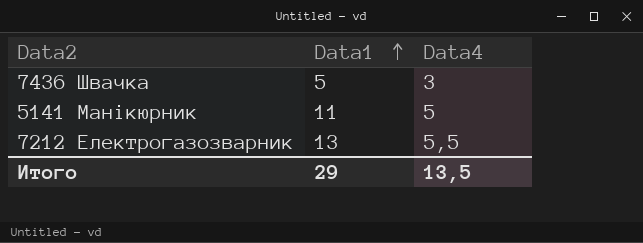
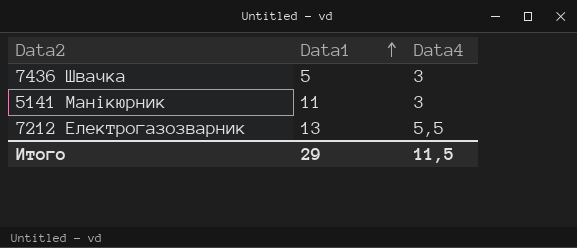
5141 Манікюрник | Data4: 5 -> 3
Итого | Data4: 13,5 -> 11,5

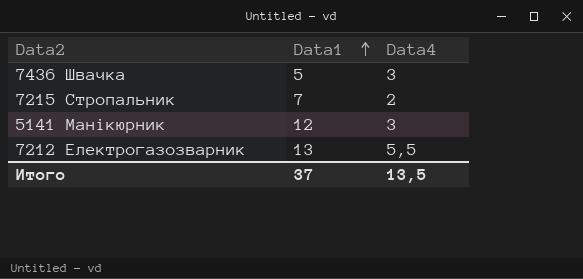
row 7215 Стропальник: none -> 7 | 2
5141 Манікюрник | Data1: 11 -> 12
Итого | Data1: 29 -> 37
Итого | Data4: 11,5 -> 13,5

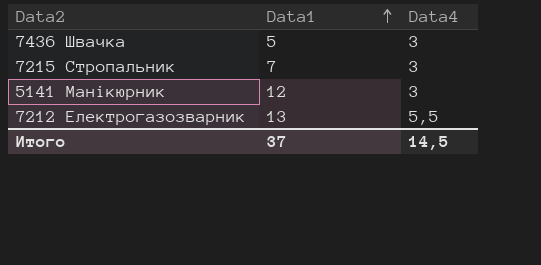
7215 Стропальник | Data4: 2 -> 3
Итого | Data4: 13,5 -> 14,5

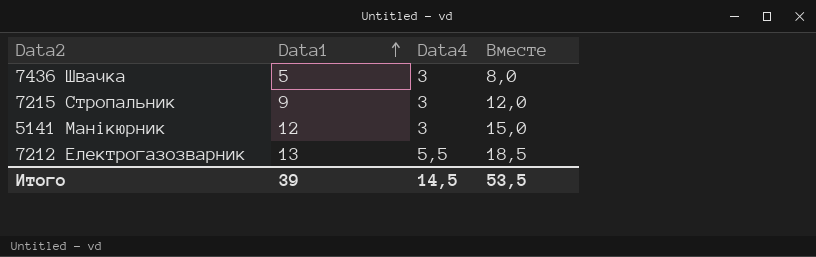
column Вместе | formula: none -> [Data1] + [Data4]
7215 Стропальник | Data1: 7 -> 9
Итого | Data1: 37 -> 39

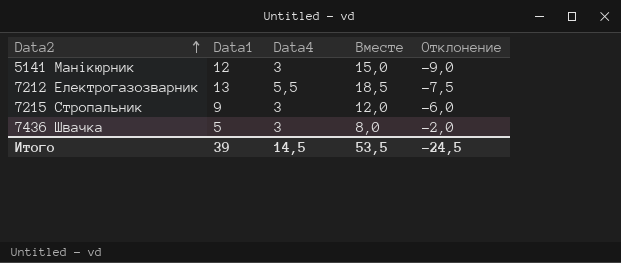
row order: Data1 ascending -> Data2 ascending
column Отклонение | formula: none -> [Data4] - [Data1]

